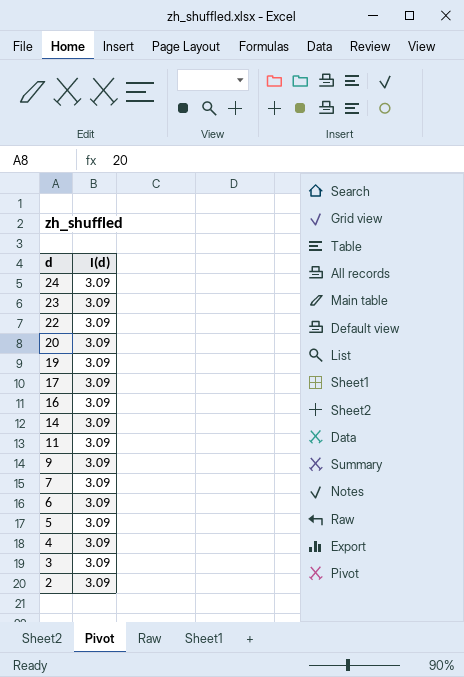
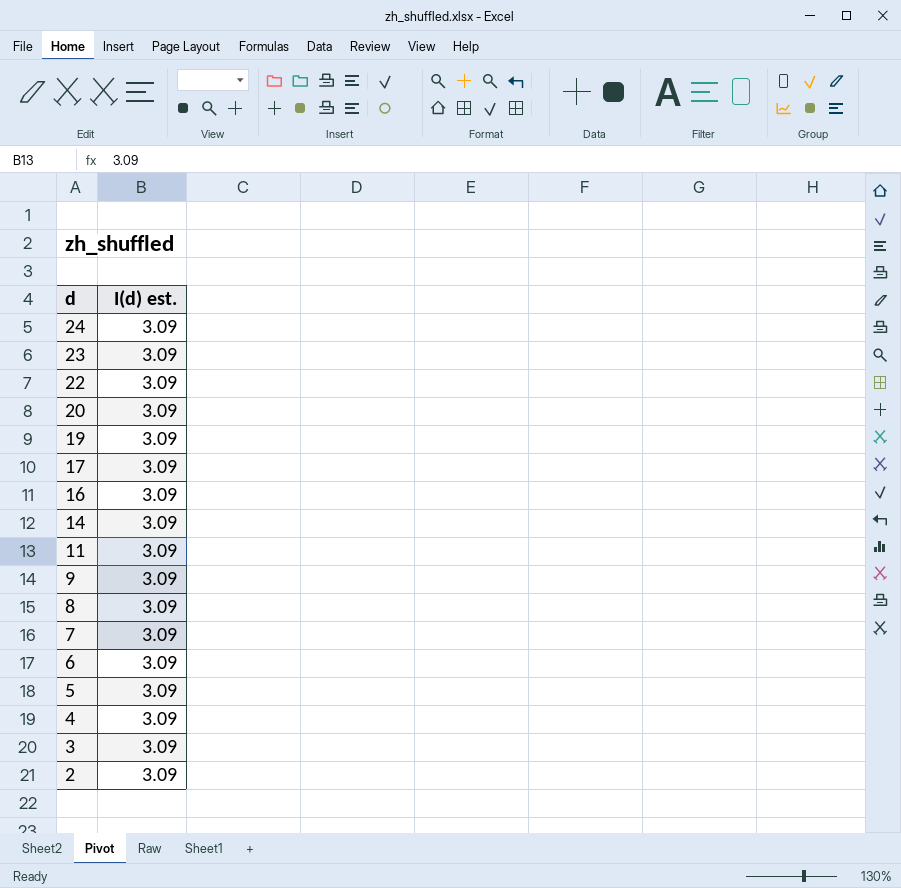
column name: I(d) -> I(d) est.
row 8: none -> 3.09

